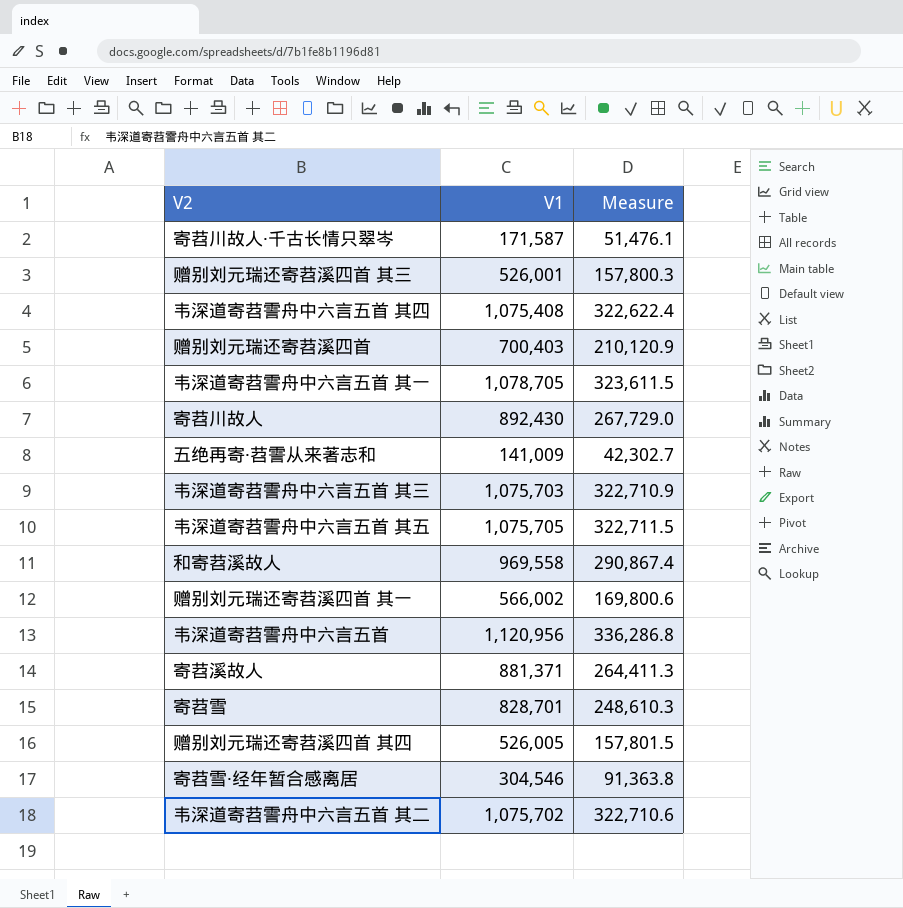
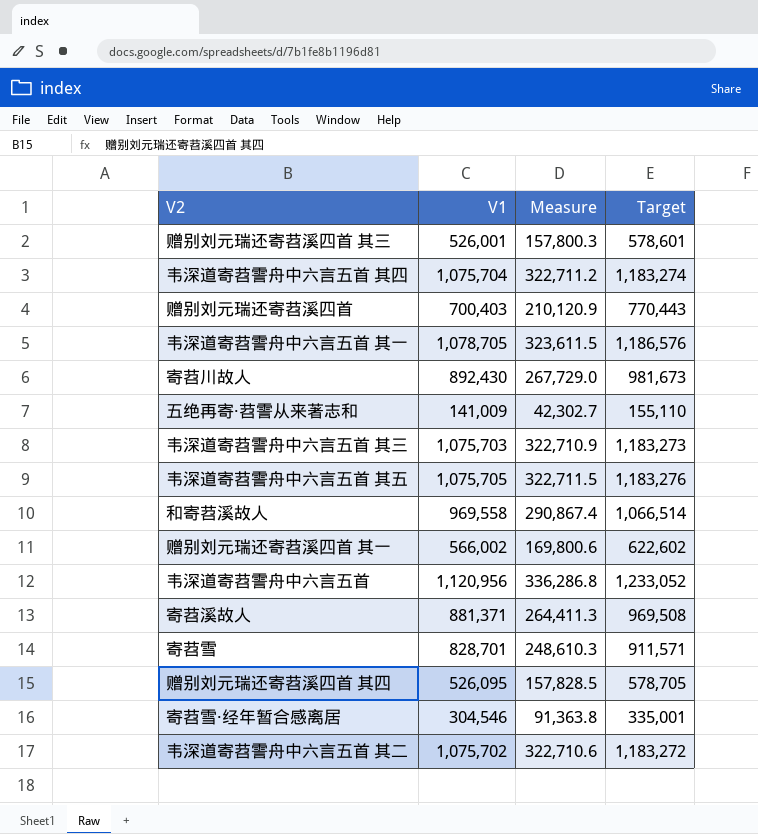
column Target | formula: none -> [V1] * 1.1
row 寄苕川故人·千古长情只翠岑: 171,587 | 51,476.1 -> none
韦深道寄苕霅舟中六言五首 其四 | V1: 1,075,408 -> 1,075,704
韦深道寄苕霅舟中六言五首 其四 | Measure: 322,622.4 -> 322,711.2
赠别刘元瑞还寄苕溪四首 其四 | V1: 526,005 -> 526,095
赠别刘元瑞还寄苕溪四首 其四 | Measure: 157,801.5 -> 157,828.5

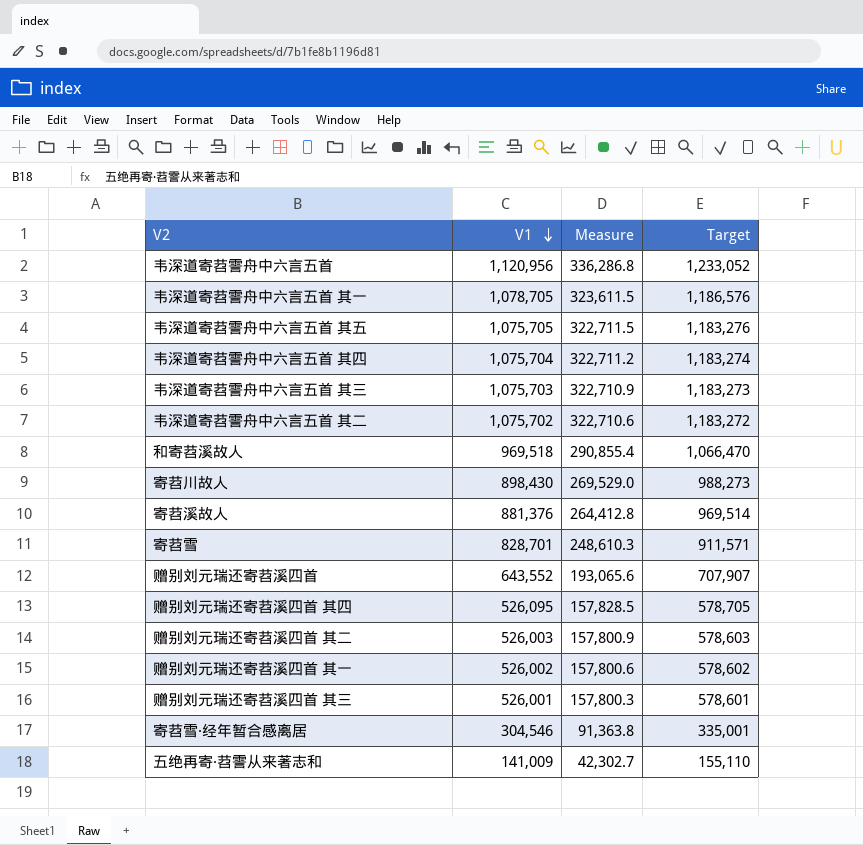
row order: none -> V1 descending
和寄苕溪故人 | V1: 969,558 -> 969,518
和寄苕溪故人 | Measure: 290,867.4 -> 290,855.4
和寄苕溪故人 | Target: 1,066,514 -> 1,066,470
寄苕川故人 | V1: 892,430 -> 898,430
寄苕川故人 | Measure: 267,729.0 -> 269,529.0
寄苕川故人 | Target: 981,673 -> 988,273
寄苕溪故人 | V1: 881,371 -> 881,376
寄苕溪故人 | Measure: 264,411.3 -> 264,412.8
寄苕溪故人 | Target: 969,508 -> 969,514
赠别刘元瑞还寄苕溪四首 | V1: 700,403 -> 643,552
赠别刘元瑞还寄苕溪四首 | Measure: 210,120.9 -> 193,065.6
赠别刘元瑞还寄苕溪四首 | Target: 770,443 -> 707,907
row 赠别刘元瑞还寄苕溪四首 其二: none -> 526,003 | 157,800.9 | 578,603
赠别刘元瑞还寄苕溪四首 其一 | V1: 566,002 -> 526,002
赠别刘元瑞还寄苕溪四首 其一 | Measure: 169,800.6 -> 157,800.6
赠别刘元瑞还寄苕溪四首 其一 | Target: 622,602 -> 578,602

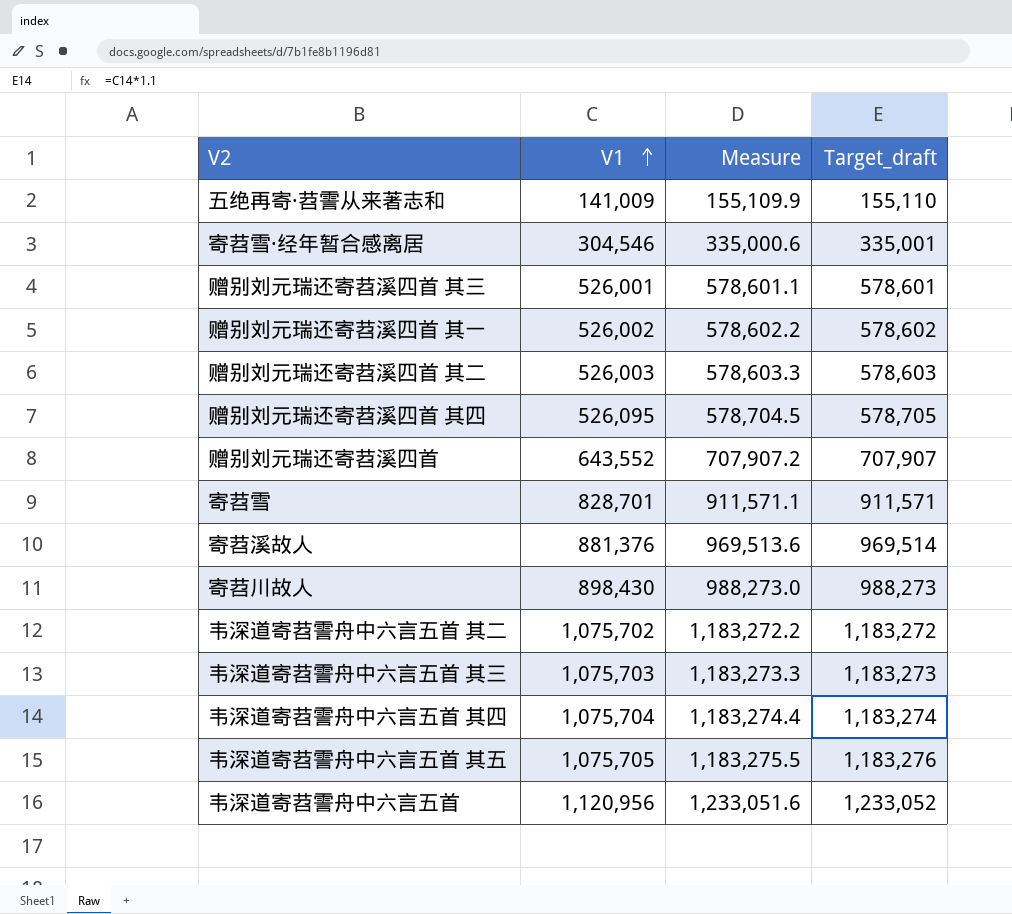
row order: V1 descending -> V1 ascending
column Measure | formula: [V1] * 0.3 -> [V1] * 1.1
column name: Target -> Target_draft
row 韦深道寄苕霅舟中六言五首 其一: 1,078,705 | 323,611.5 | 1,186,576 -> none
row 和寄苕溪故人: 969,518 | 290,855.4 | 1,066,470 -> none

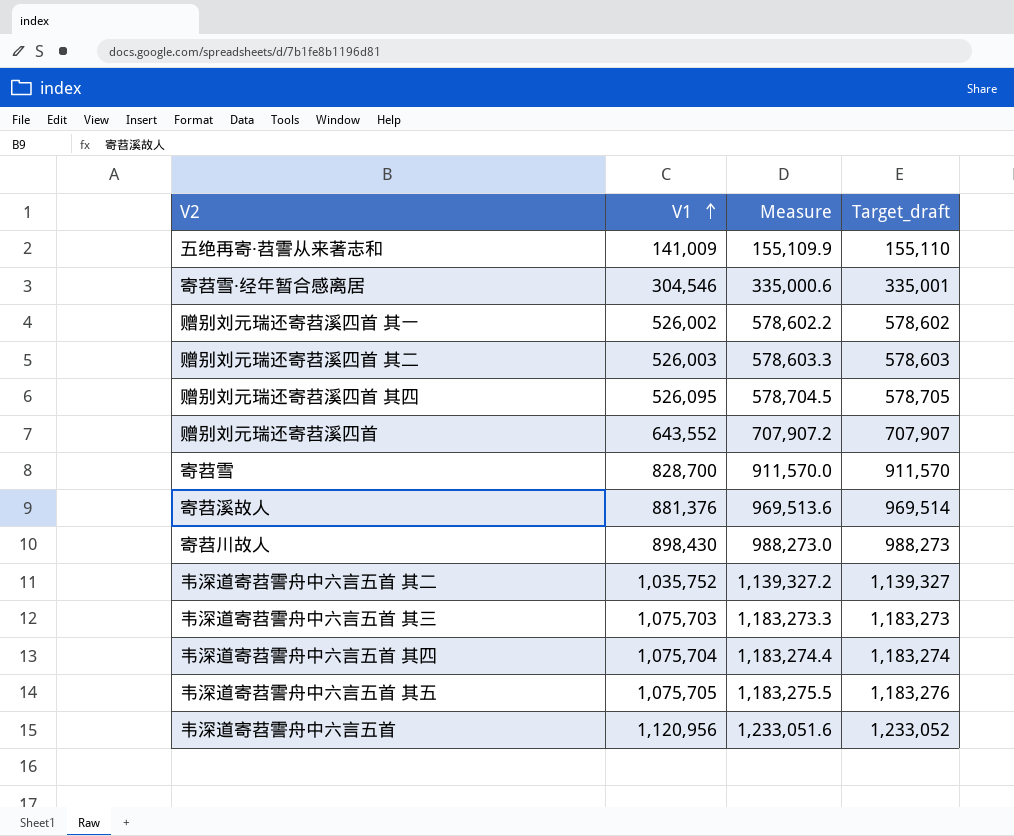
row 赠别刘元瑞还寄苕溪四首 其三: 526,001 | 578,601.1 | 578,601 -> none
寄苕雪 | V1: 828,701 -> 828,700
寄苕雪 | Measure: 911,571.1 -> 911,570.0
寄苕雪 | Target_draft: 911,571 -> 911,570
韦深道寄苕霅舟中六言五首 其二 | V1: 1,075,702 -> 1,035,752
韦深道寄苕霅舟中六言五首 其二 | Measure: 1,183,272.2 -> 1,139,327.2
韦深道寄苕霅舟中六言五首 其二 | Target_draft: 1,183,272 -> 1,139,327

